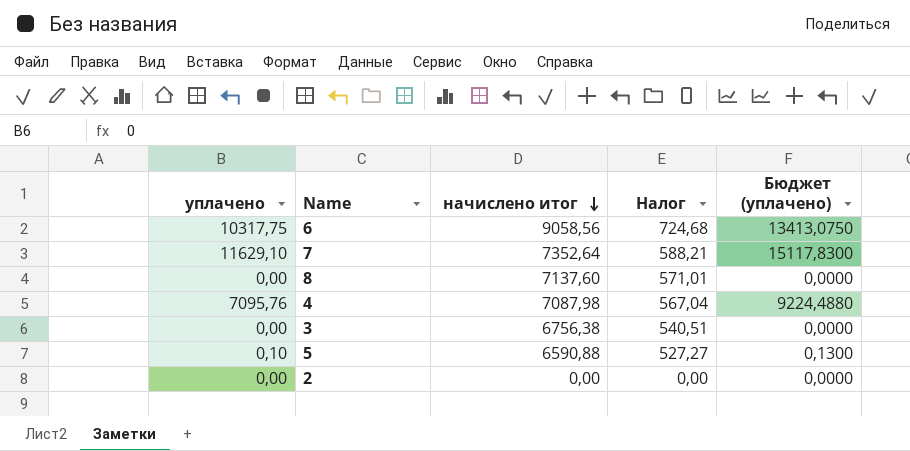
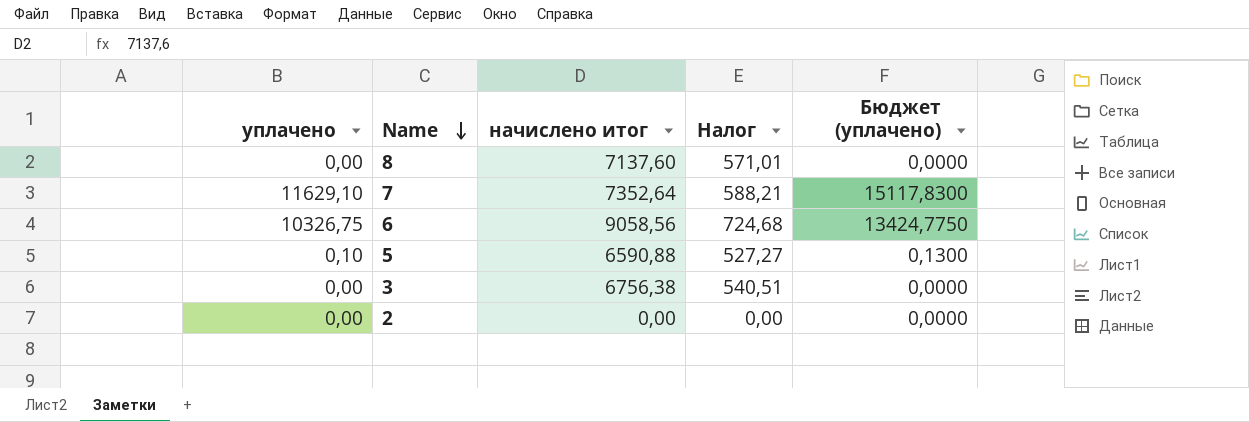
row order: начислено итог descending -> Name descending
row 4: 7095,76 | 7087,98 | 567,04 | 9224,4880 -> none
6 | уплачено: 10317,75 -> 10326,75
6 | Бюджет (уплачено): 13413,0750 -> 13424,7750

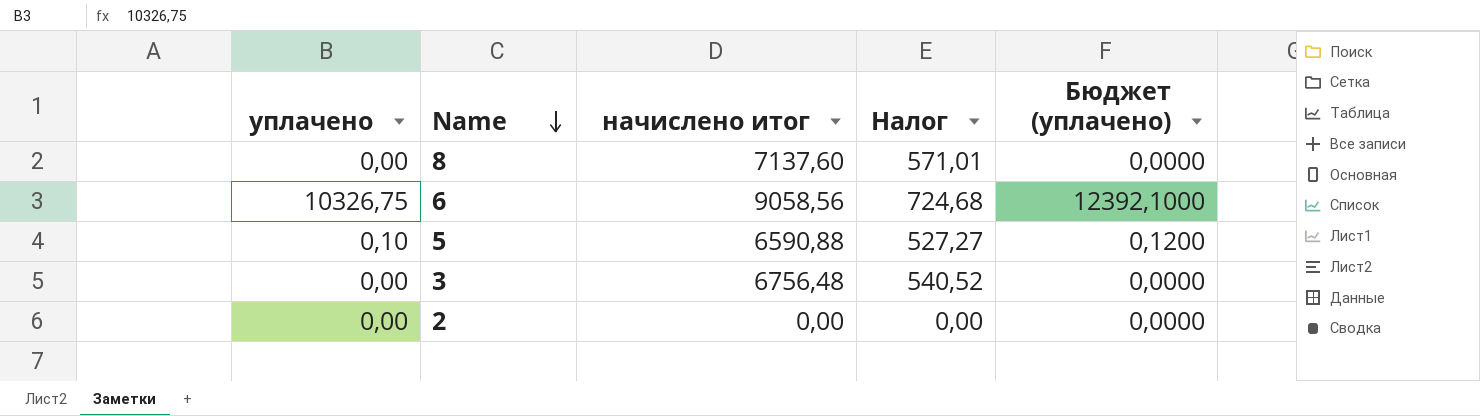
column Бюджет (уплачено) | formula: [уплачено] * 1,3 -> [уплачено] * 1,2
row 7: 11629,10 | 7352,64 | 588,21 | 15117,8300 -> none
3 | начислено итог: 6756,38 -> 6756,48
3 | Налог: 540,51 -> 540,52

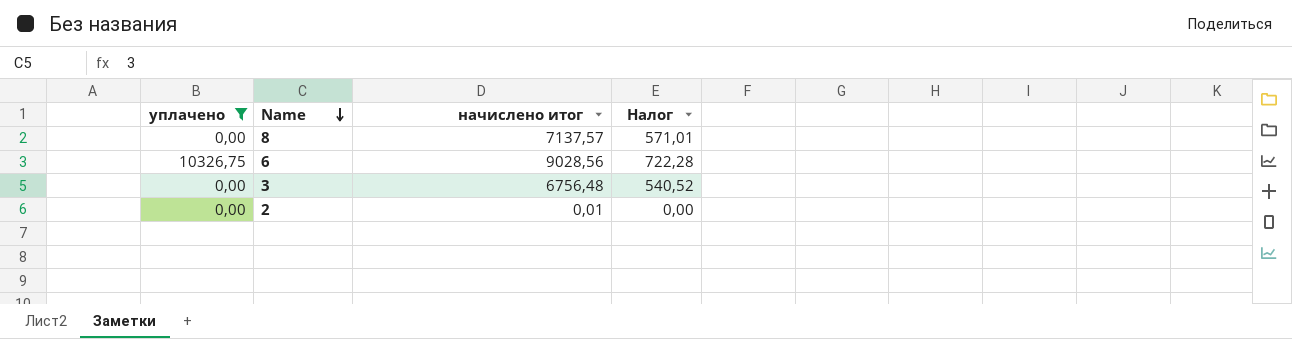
filter: none -> уплачено != 0,10
column Бюджет (уплачено) | formula: [уплачено] * 1,2 -> none
8 | начислено итог: 7137,60 -> 7137,57
6 | начислено итог: 9058,56 -> 9028,56
6 | Налог: 724,68 -> 722,28
2 | начислено итог: 0,00 -> 0,01

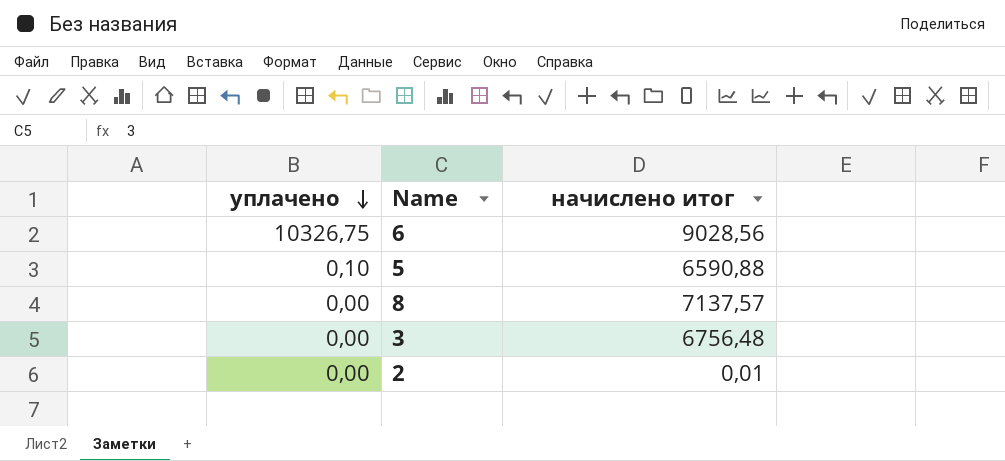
filter: уплачено != 0,10 -> none
row order: Name descending -> уплачено descending
column Налог | formula: [начислено итог] * 0,08 -> none

